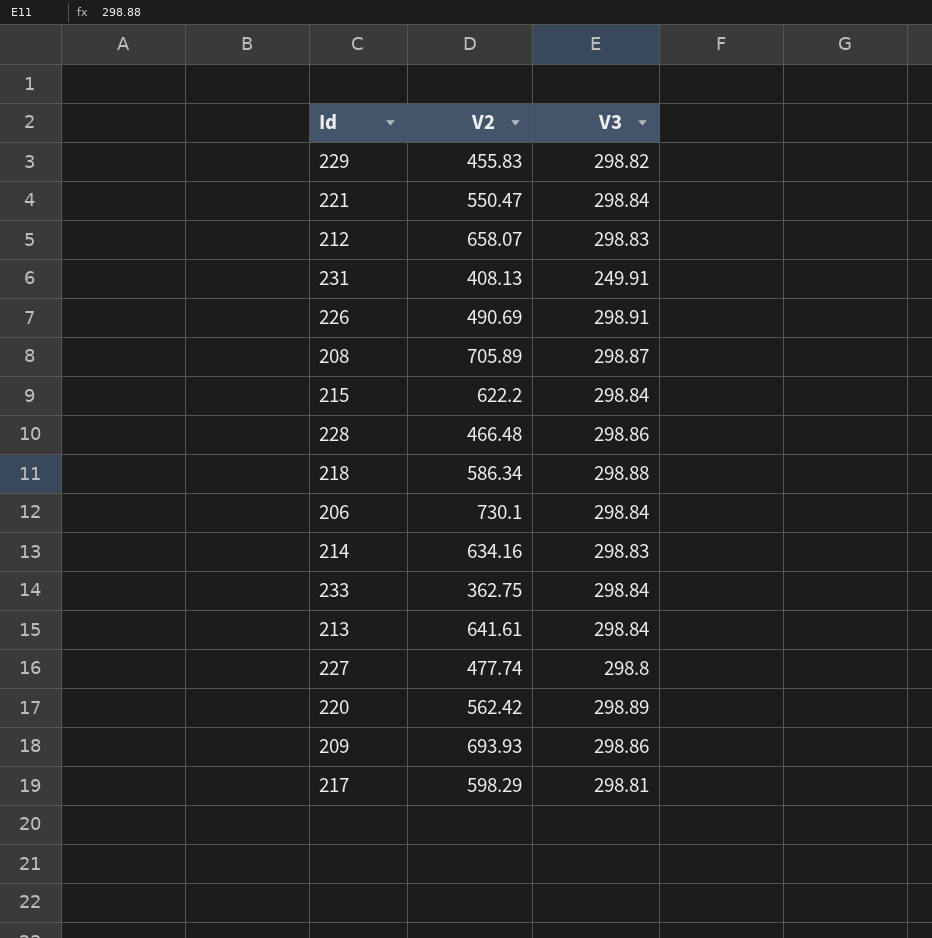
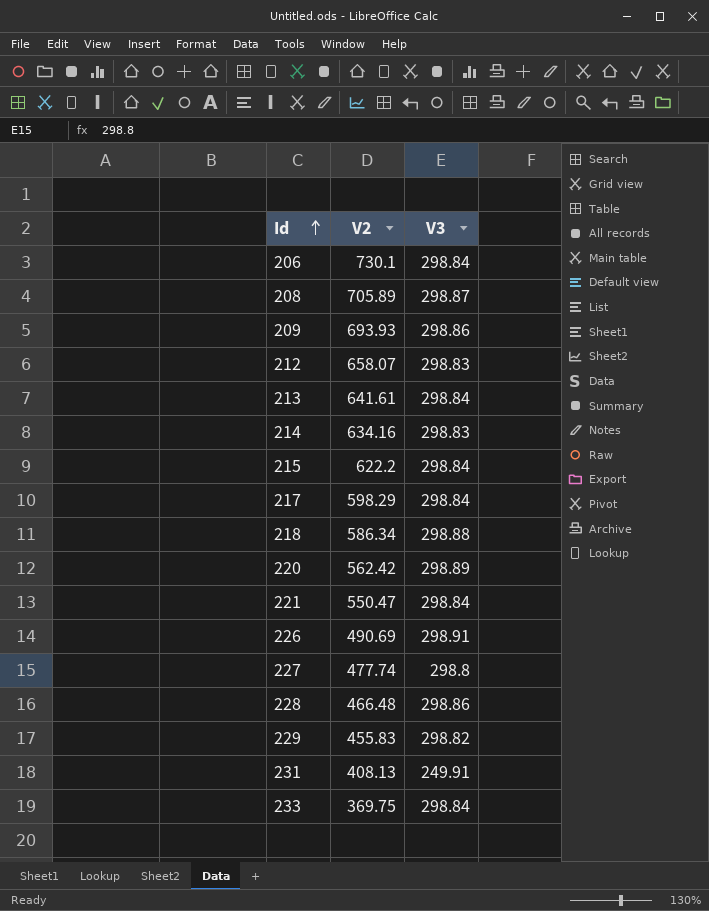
row order: none -> Id ascending
217 | V3: 298.81 -> 298.84
233 | V2: 362.75 -> 369.75

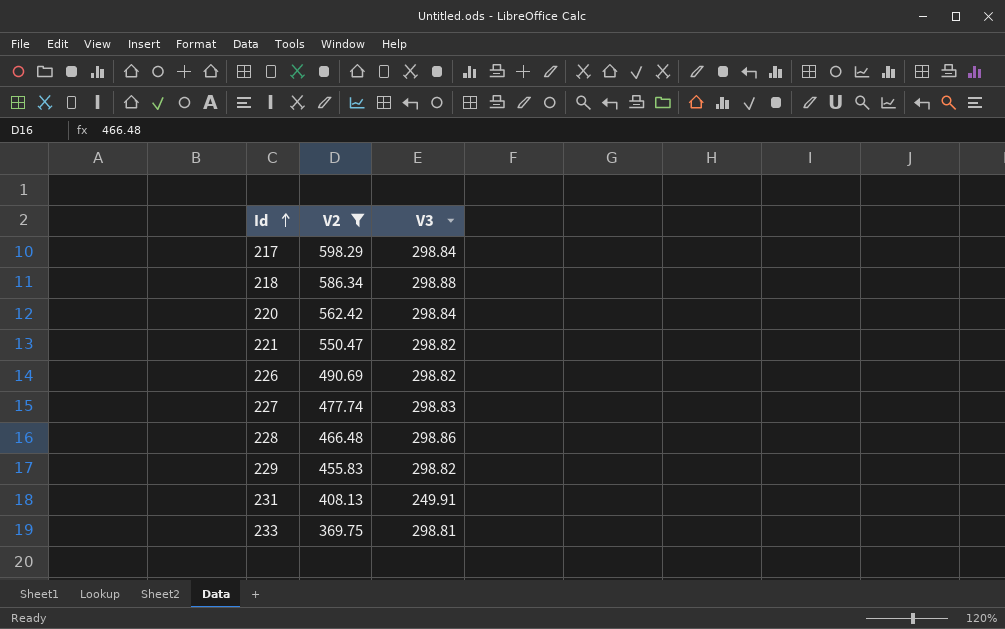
filter: none -> V2 <= 598.29
220 | V3: 298.89 -> 298.84
221 | V3: 298.84 -> 298.82
226 | V3: 298.91 -> 298.82
227 | V3: 298.8 -> 298.83
233 | V3: 298.84 -> 298.81

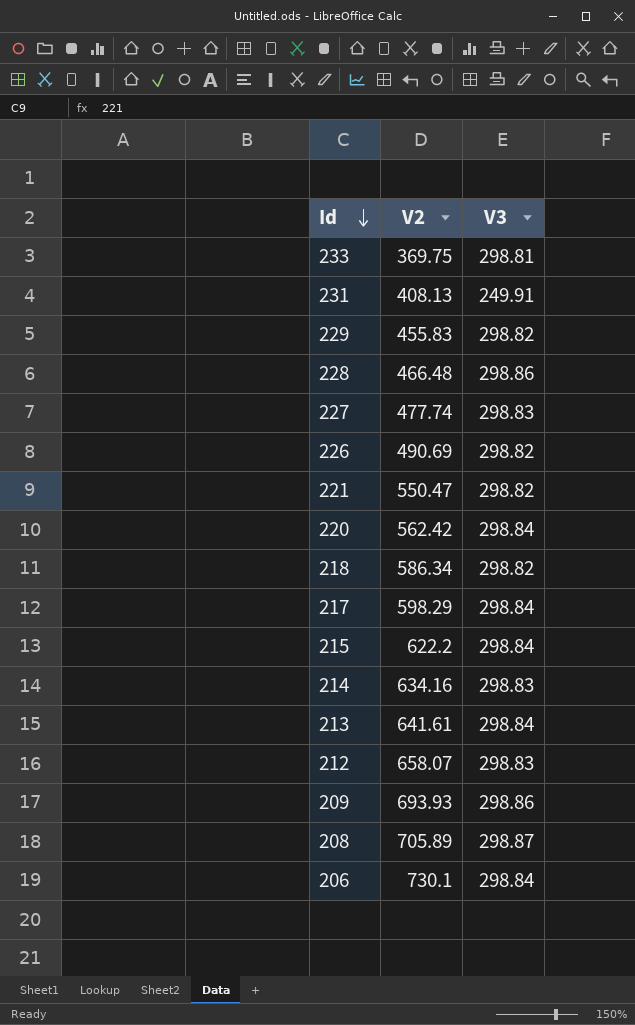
filter: V2 <= 598.29 -> none
row order: Id ascending -> Id descending
218 | V3: 298.88 -> 298.82

